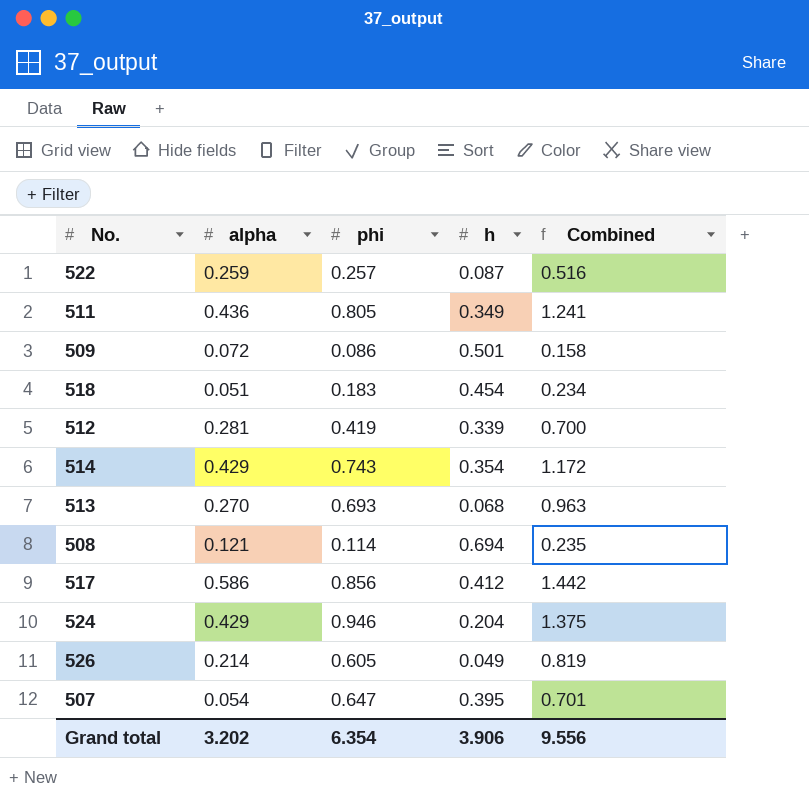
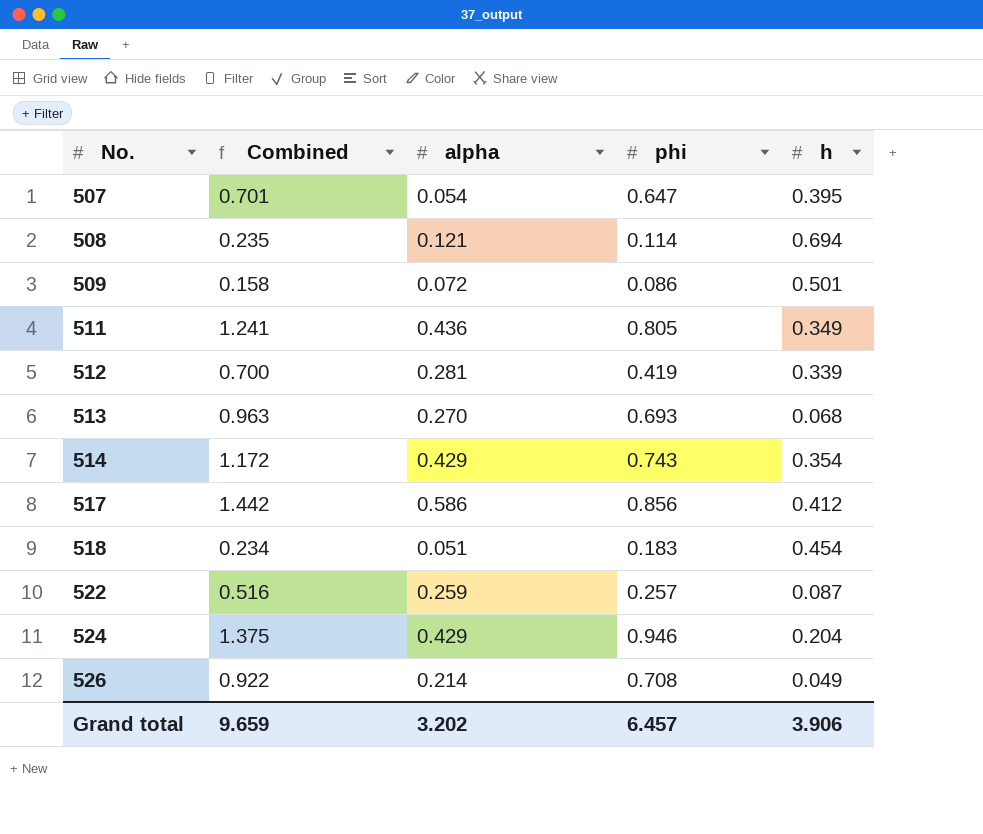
row order: none -> No. ascending
column Combined | position: 5 -> 2
526 | Combined: 0.819 -> 0.922
526 | phi: 0.605 -> 0.708
Grand total | Combined: 9.556 -> 9.659
Grand total | phi: 6.354 -> 6.457

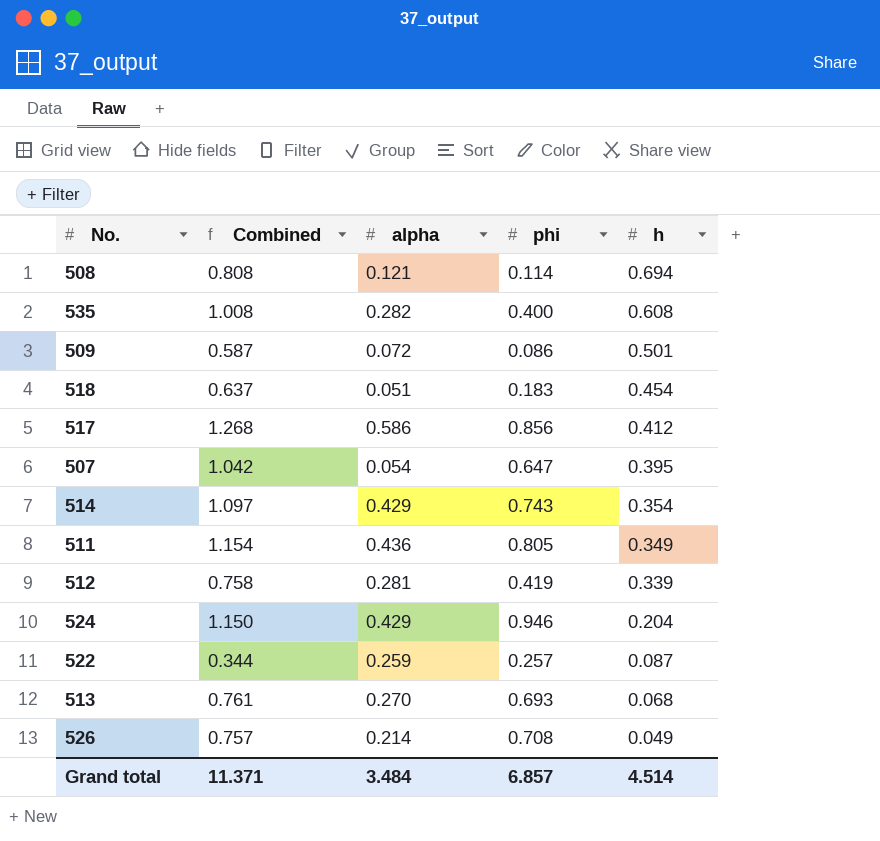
row order: No. ascending -> h descending
column Combined | formula: [alpha] + [phi] -> [phi] + [h]
row 535: none -> 1.008 | 0.282 | 0.400 | 0.608
Grand total | Combined: 9.659 -> 11.371
Grand total | alpha: 3.202 -> 3.484
Grand total | phi: 6.457 -> 6.857
Grand total | h: 3.906 -> 4.514

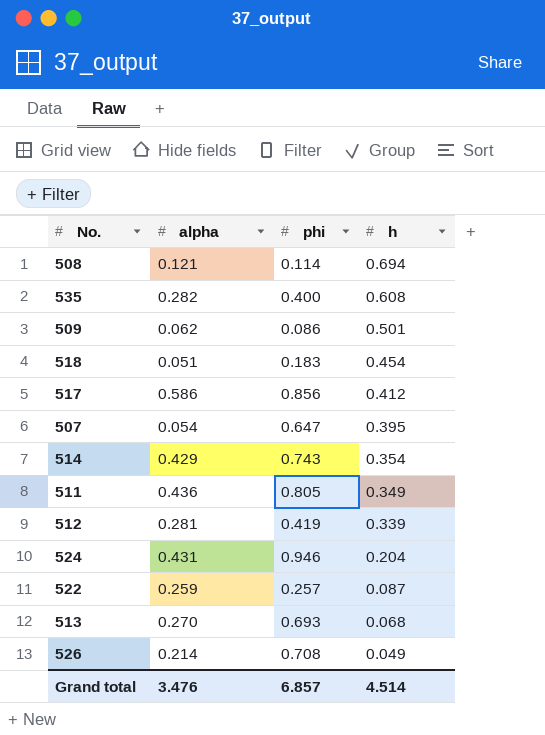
column Combined | formula: [phi] + [h] -> none
509 | alpha: 0.072 -> 0.062
524 | alpha: 0.429 -> 0.431
Grand total | alpha: 3.484 -> 3.476

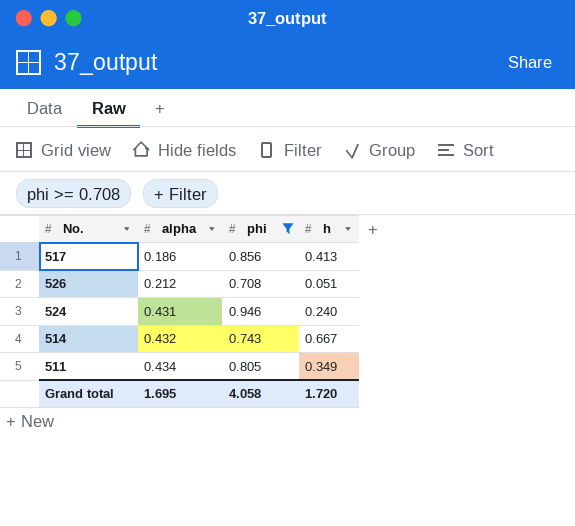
filter: none -> phi >= 0.708
row order: h descending -> alpha ascending
517 | alpha: 0.586 -> 0.186
517 | h: 0.412 -> 0.413
526 | alpha: 0.214 -> 0.212
526 | h: 0.049 -> 0.051
524 | h: 0.204 -> 0.240
514 | alpha: 0.429 -> 0.432
514 | h: 0.354 -> 0.667
511 | alpha: 0.436 -> 0.434
Grand total | alpha: 3.476 -> 1.695
Grand total | phi: 6.857 -> 4.058
Grand total | h: 4.514 -> 1.720

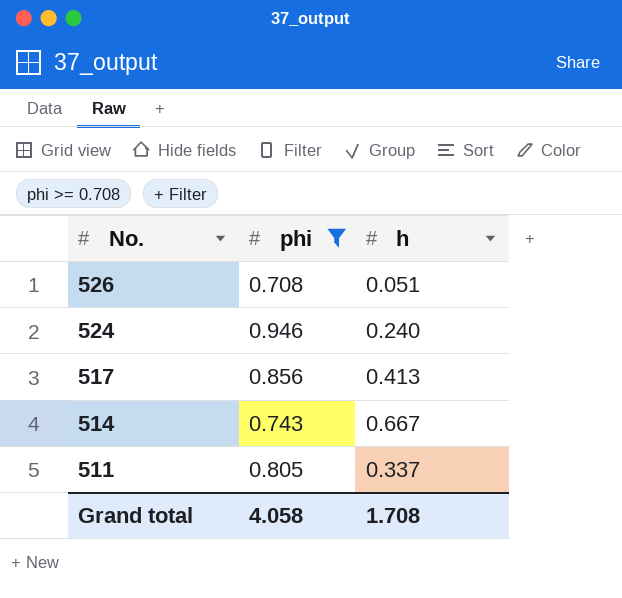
row order: alpha ascending -> No. descending
column alpha | position: 2 -> none
511 | h: 0.349 -> 0.337
Grand total | h: 1.720 -> 1.708

